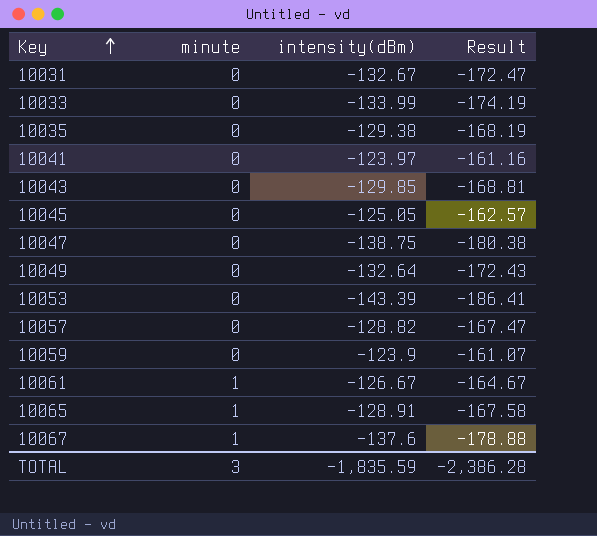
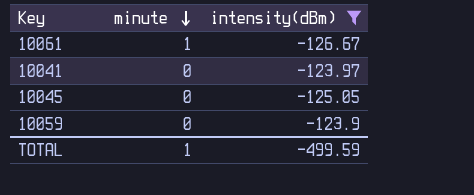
filter: none -> intensity(dBm) >= -126.67
row order: Key ascending -> minute descending
column Result | formula: [intensity(dBm)] * 1.3 -> none
TOTAL | minute: 3 -> 1
TOTAL | intensity(dBm): -1,835.59 -> -499.59

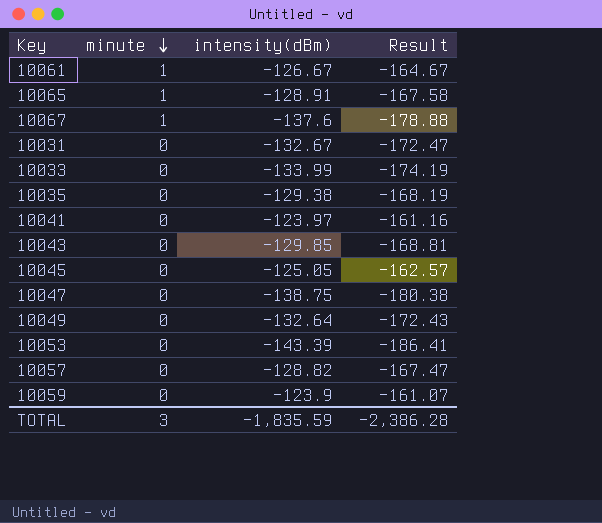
filter: intensity(dBm) >= -126.67 -> none
column Result | formula: none -> [intensity(dBm)] * 1.3
TOTAL | minute: 1 -> 3
TOTAL | intensity(dBm): -499.59 -> -1,835.59

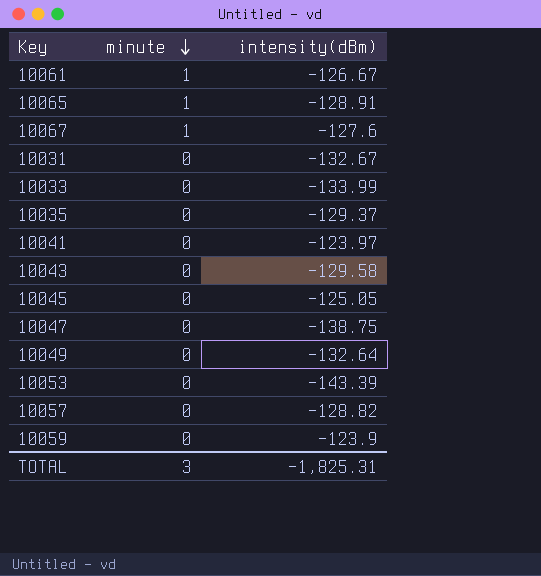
column Result | formula: [intensity(dBm)] * 1.3 -> none
10067 | intensity(dBm): -137.6 -> -127.6
10035 | intensity(dBm): -129.38 -> -129.37
10043 | intensity(dBm): -129.85 -> -129.58
TOTAL | intensity(dBm): -1,835.59 -> -1,825.31

